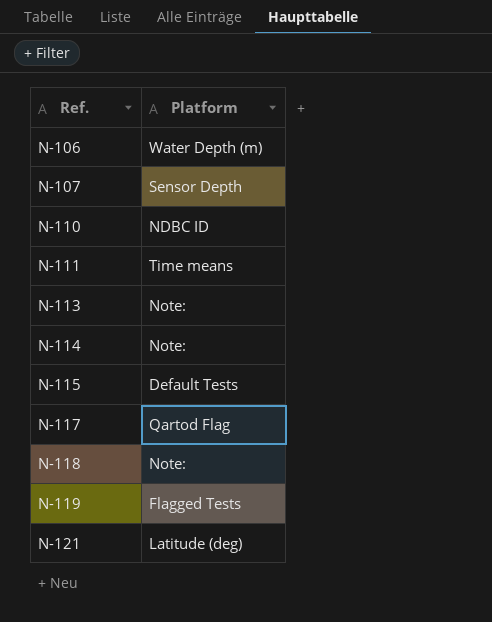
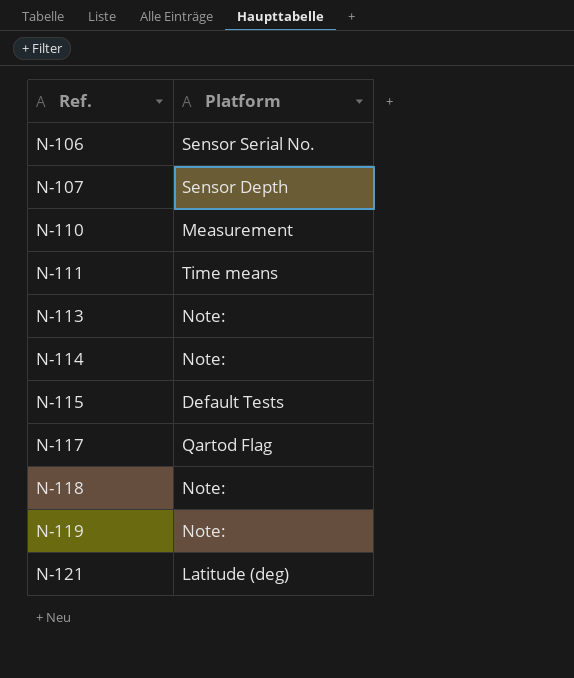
N-106 | Platform: Water Depth (m) -> Sensor Serial No.
N-110 | Platform: NDBC ID -> Measurement
N-119 | Platform: Flagged Tests -> Note:

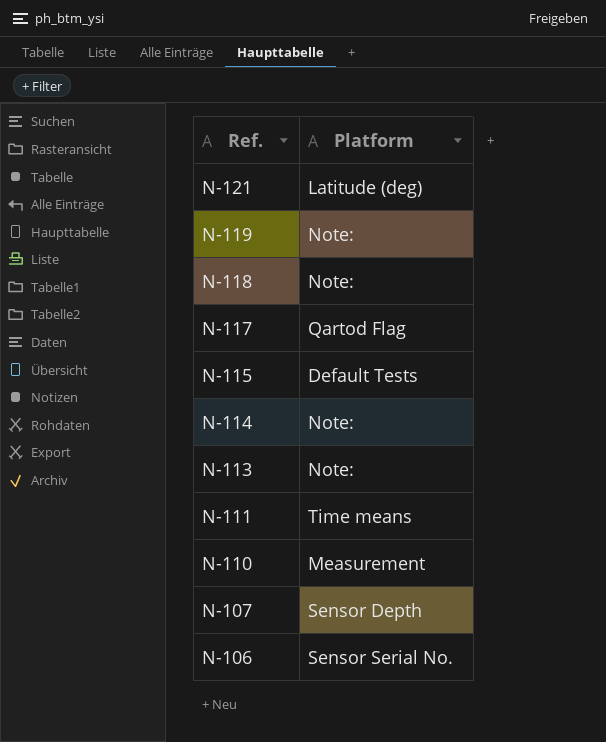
row order: Ref. ascending -> Ref. descending

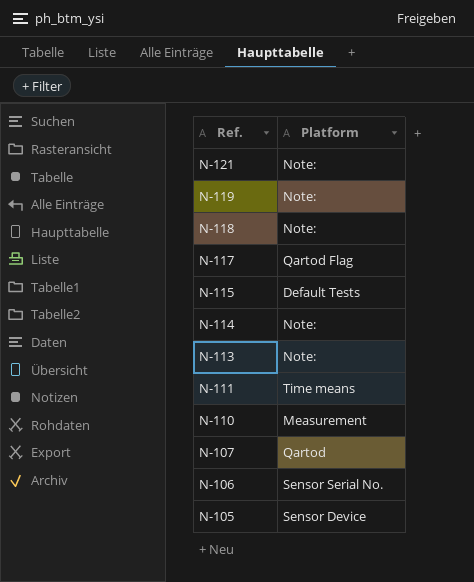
N-121 | Platform: Latitude (deg) -> Note:
N-107 | Platform: Sensor Depth -> Qartod
row N-105: none -> Sensor Device

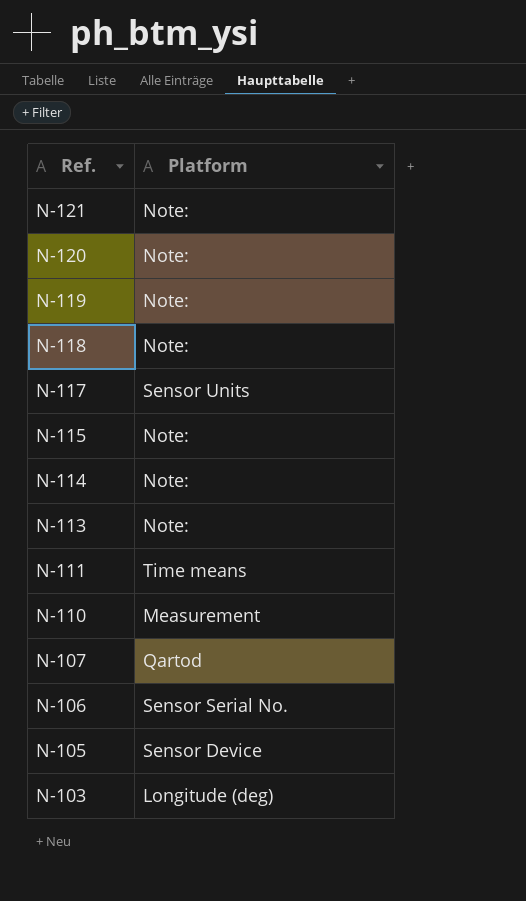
row N-120: none -> Note:
N-117 | Platform: Qartod Flag -> Sensor Units
N-115 | Platform: Default Tests -> Note:
row N-103: none -> Longitude (deg)

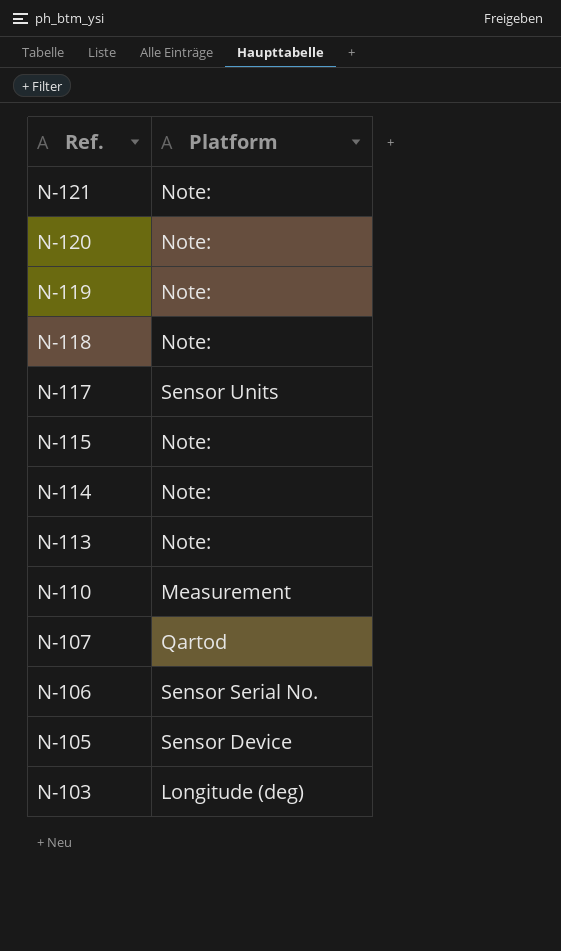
row N-111: Time means -> none

